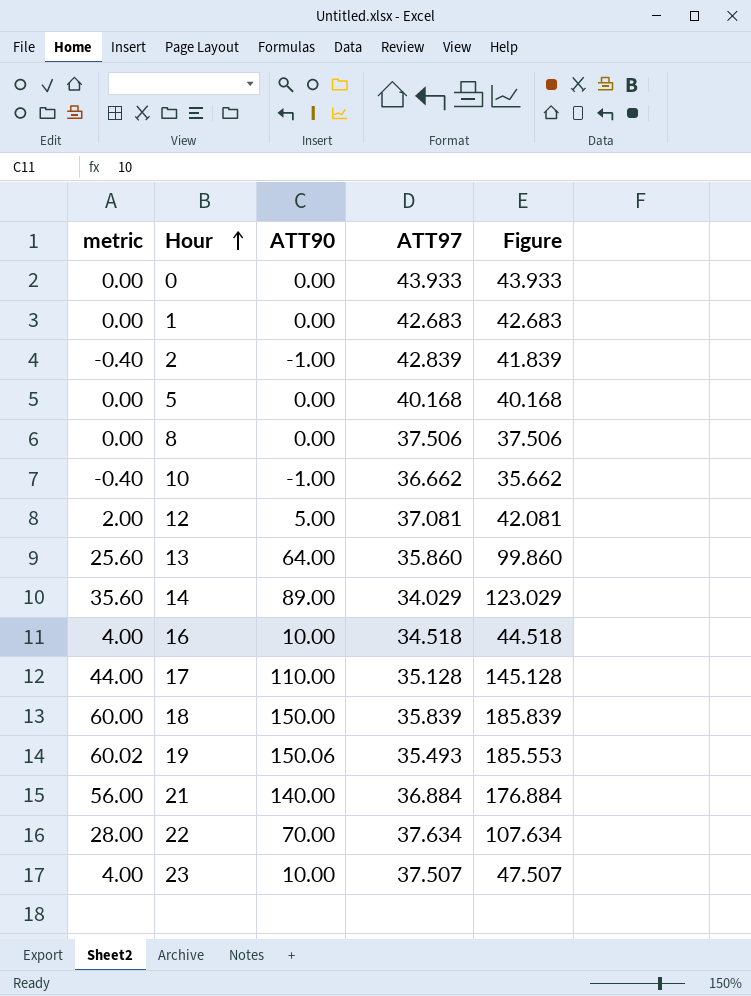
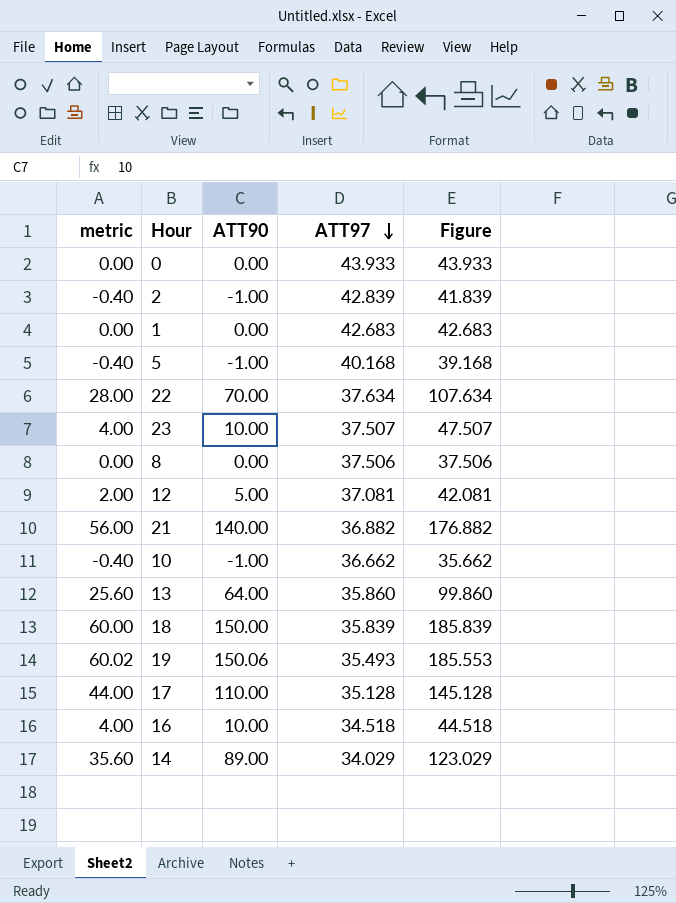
row order: Hour ascending -> ATT97 descending
5 | metric: 0.00 -> -0.40
5 | ATT90: 0.00 -> -1.00
5 | Figure: 40.168 -> 39.168
21 | ATT97: 36.884 -> 36.882
21 | Figure: 176.884 -> 176.882

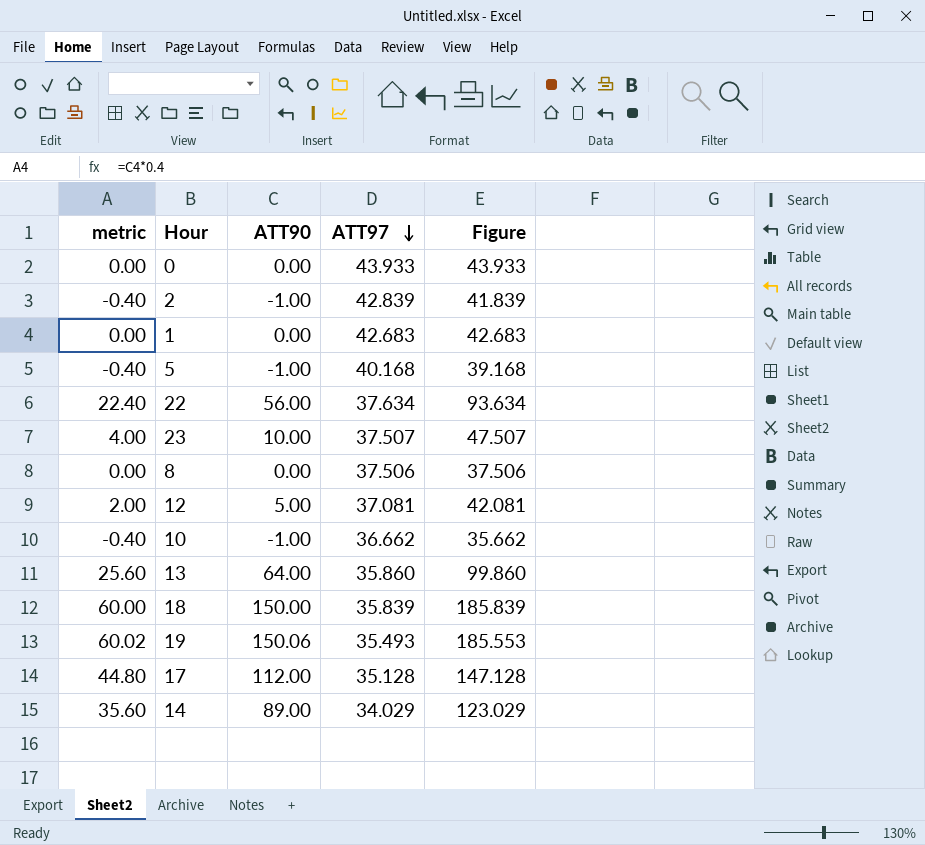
row 21: 56.00 | 140.00 | 36.882 | 176.882 -> none
row 16: 4.00 | 10.00 | 34.518 | 44.518 -> none
22 | metric: 28.00 -> 22.40
22 | ATT90: 70.00 -> 56.00
22 | Figure: 107.634 -> 93.634
17 | metric: 44.00 -> 44.80
17 | ATT90: 110.00 -> 112.00
17 | Figure: 145.128 -> 147.128

